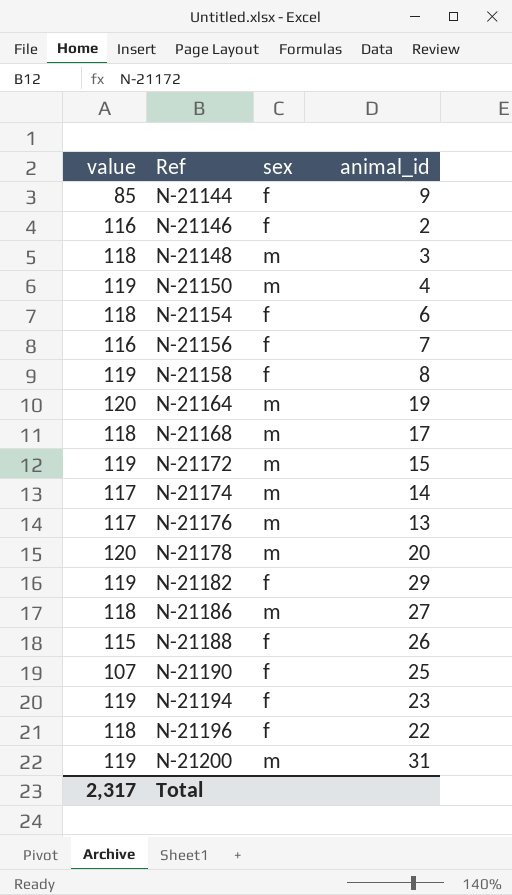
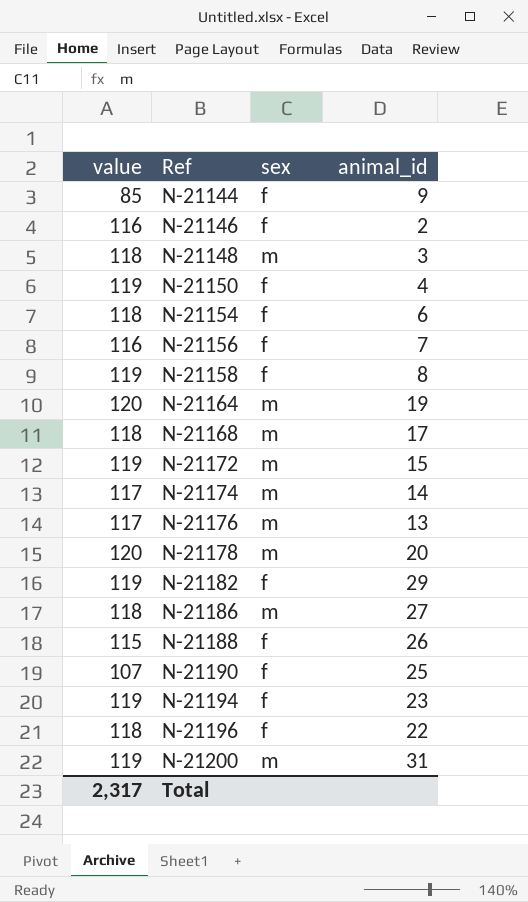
N-21150 | sex: m -> f

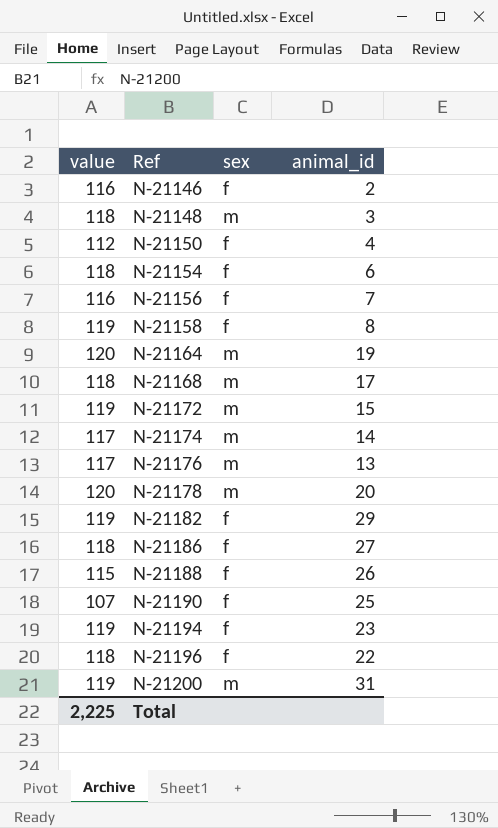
row N-21144: 85 | f | 9 -> none
N-21150 | value: 119 -> 112
N-21186 | sex: m -> f
Total | value: 2,317 -> 2,225

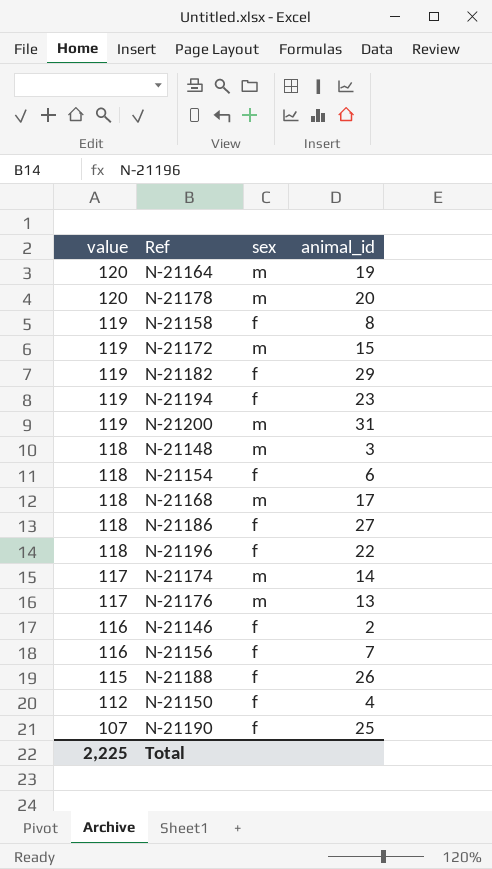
row order: Ref ascending -> value descending

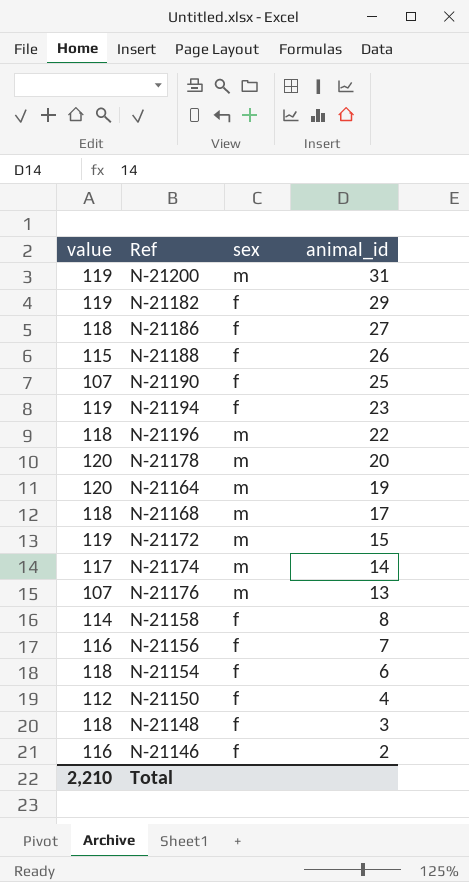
row order: value descending -> animal_id descending
N-21196 | sex: f -> m
N-21176 | value: 117 -> 107
N-21158 | value: 119 -> 114
N-21148 | sex: m -> f
Total | value: 2,225 -> 2,210

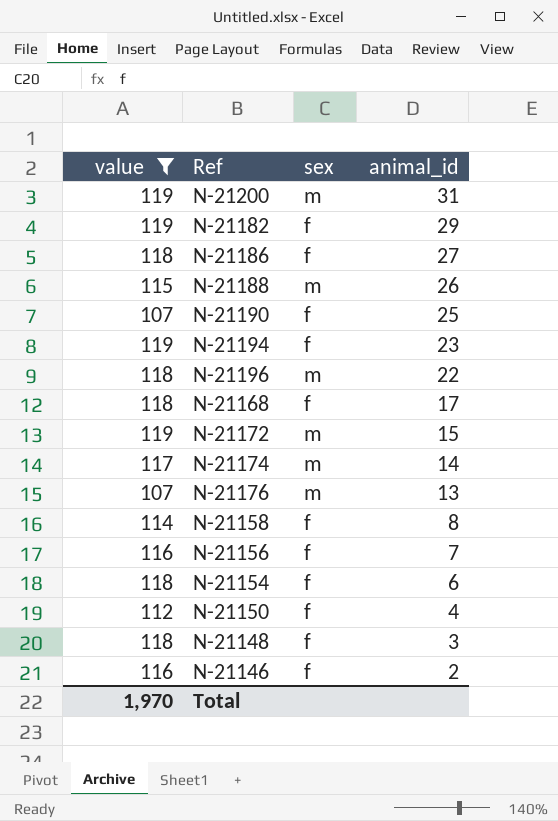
filter: none -> value != 120
N-21188 | sex: f -> m
N-21168 | sex: m -> f
Total | value: 2,210 -> 1,970

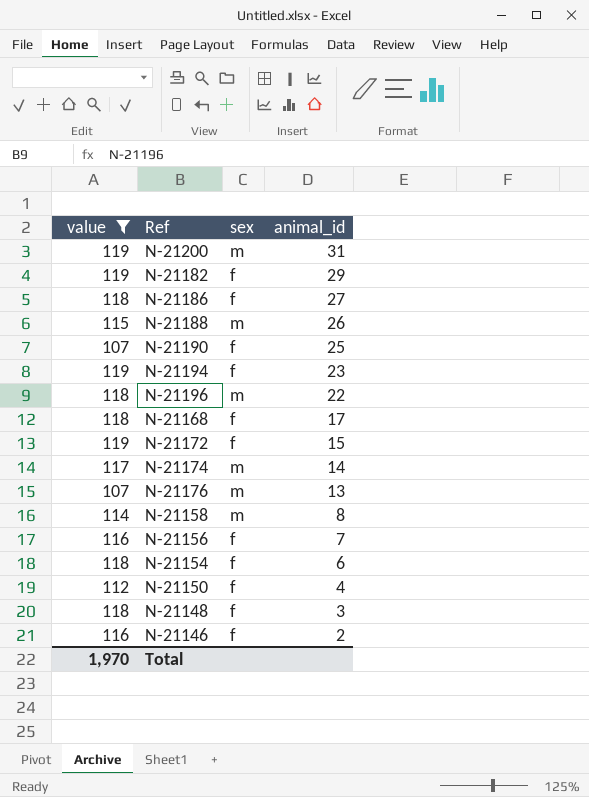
N-21172 | sex: m -> f
N-21158 | sex: f -> m

